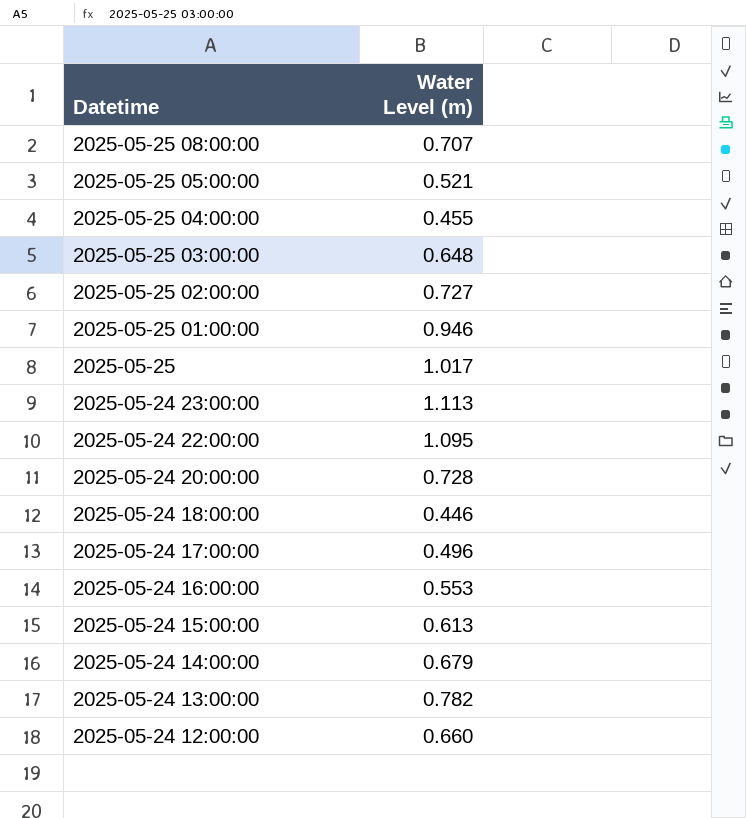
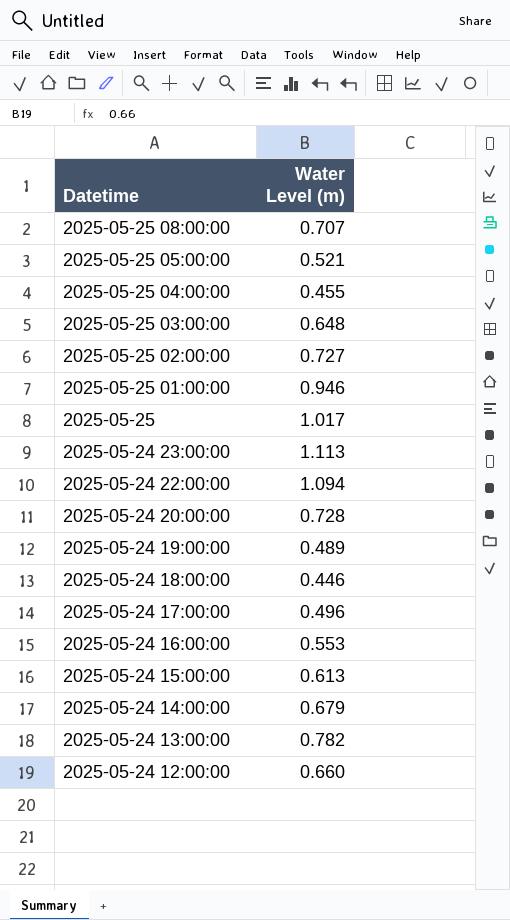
2025-05-24 22:00:00 | Water Level (m): 1.095 -> 1.094
row 2025-05-24 19:00:00: none -> 0.489

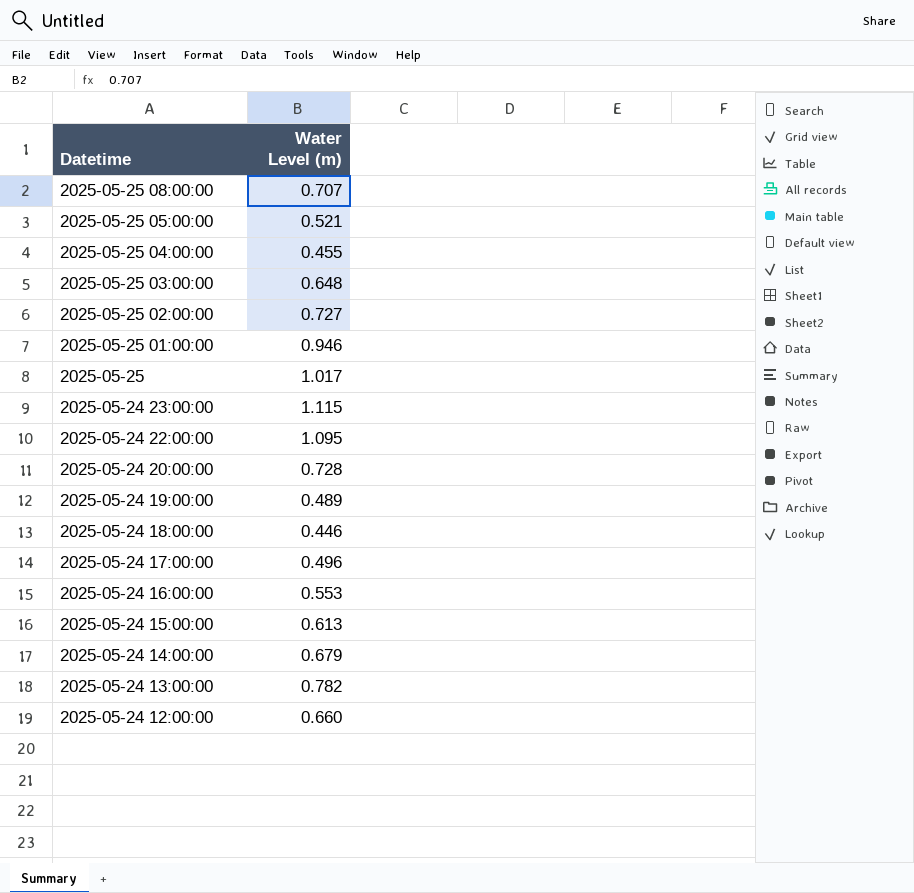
2025-05-24 23:00:00 | Water Level (m): 1.113 -> 1.115
2025-05-24 22:00:00 | Water Level (m): 1.094 -> 1.095

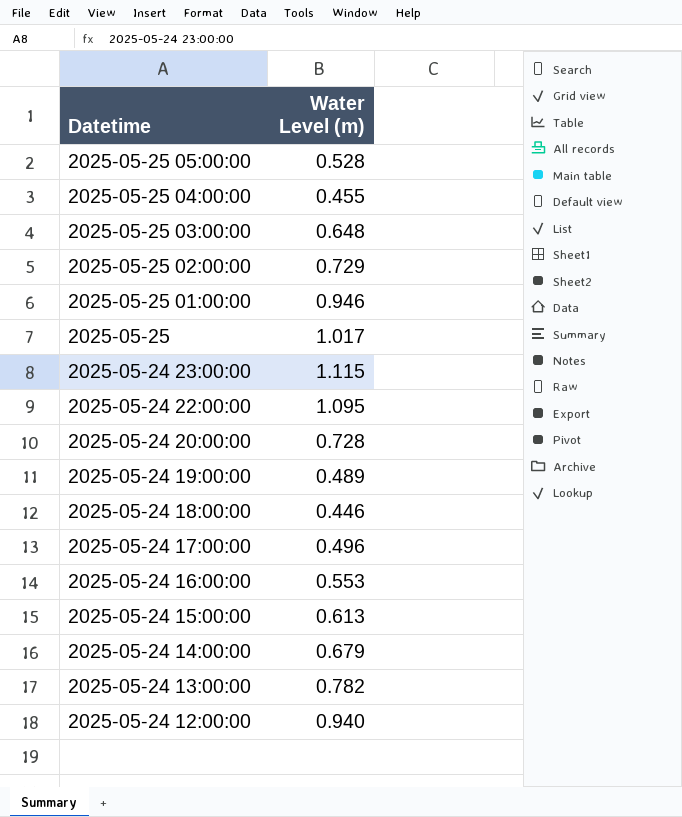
row 2025-05-25 08:00:00: 0.707 -> none
2025-05-25 05:00:00 | Water Level (m): 0.521 -> 0.528
2025-05-25 02:00:00 | Water Level (m): 0.727 -> 0.729
2025-05-24 12:00:00 | Water Level (m): 0.660 -> 0.940

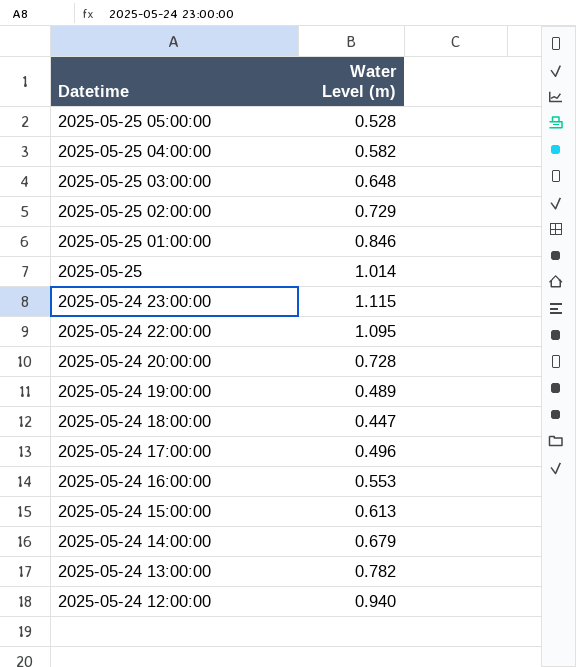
2025-05-25 04:00:00 | Water Level (m): 0.455 -> 0.582
2025-05-25 01:00:00 | Water Level (m): 0.946 -> 0.846
2025-05-25 | Water Level (m): 1.017 -> 1.014
2025-05-24 18:00:00 | Water Level (m): 0.446 -> 0.447

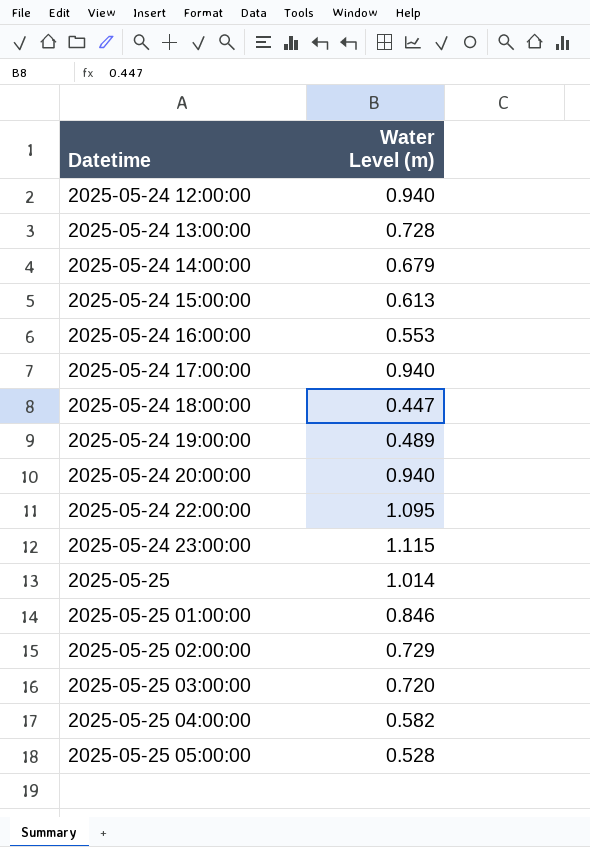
row order: Datetime descending -> Datetime ascending
2025-05-24 13:00:00 | Water Level (m): 0.782 -> 0.728
2025-05-24 17:00:00 | Water Level (m): 0.496 -> 0.940
2025-05-24 20:00:00 | Water Level (m): 0.728 -> 0.940
2025-05-25 03:00:00 | Water Level (m): 0.648 -> 0.720

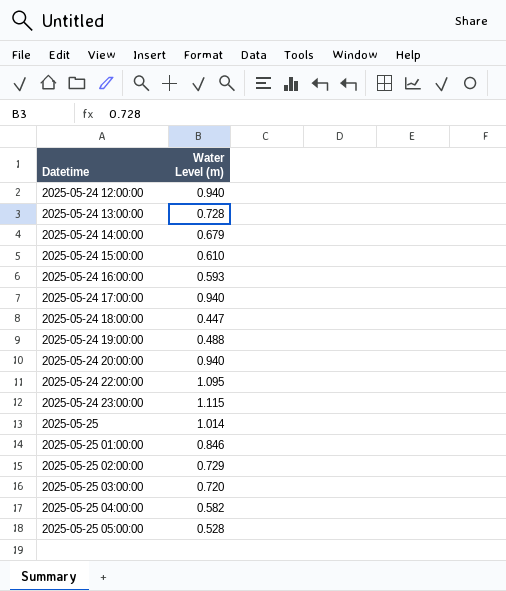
2025-05-24 15:00:00 | Water Level (m): 0.613 -> 0.610
2025-05-24 16:00:00 | Water Level (m): 0.553 -> 0.593
2025-05-24 19:00:00 | Water Level (m): 0.489 -> 0.488

